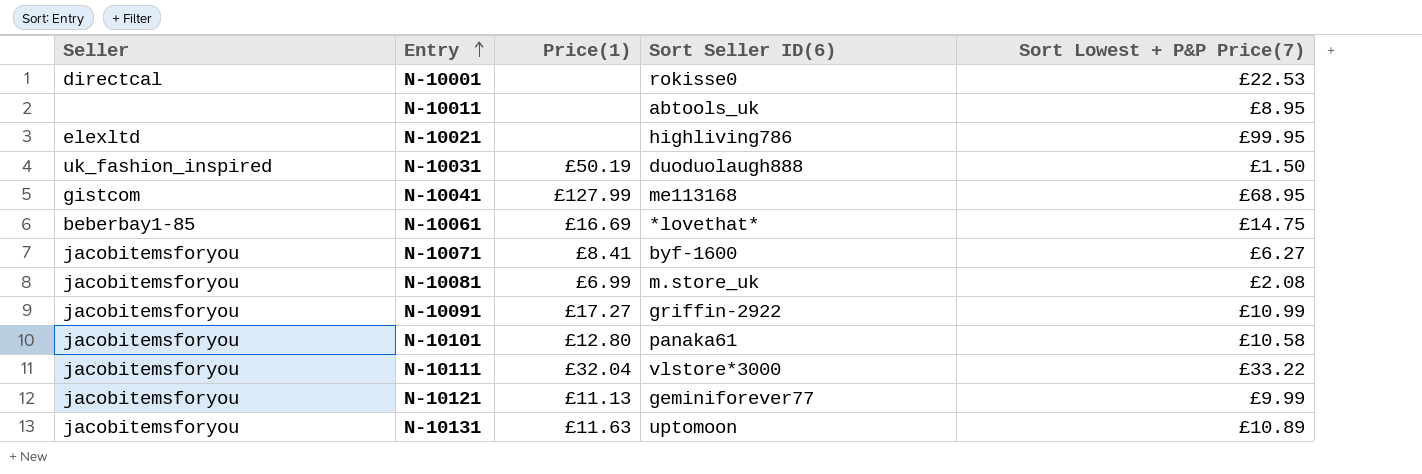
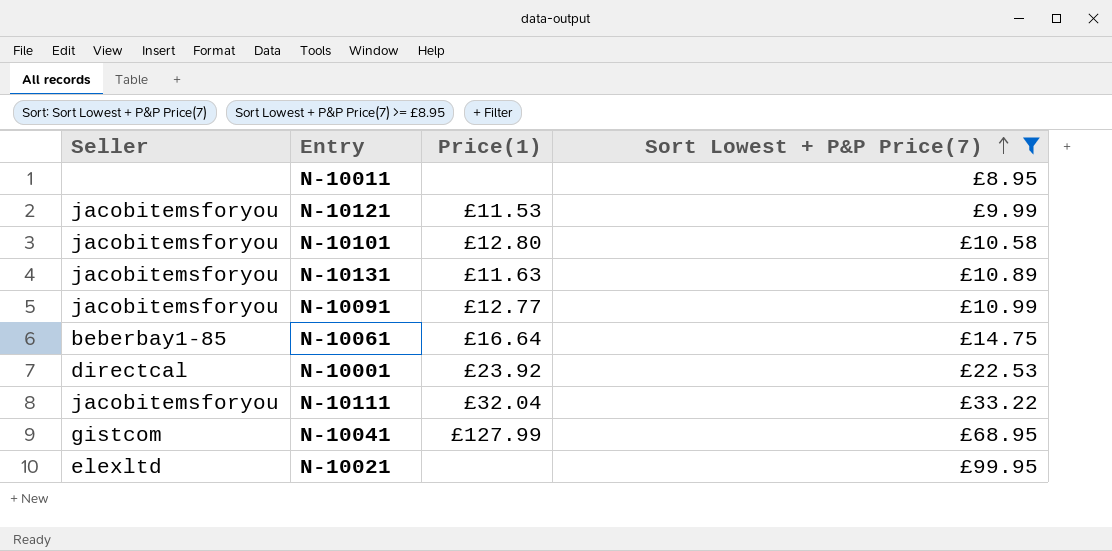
filter: none -> Sort Lowest + P&P Price(7) >= £8.95
row order: Entry ascending -> Sort Lowest + P&P Price(7) ascending
column Sort Seller ID(6) | position: 4 -> none
N-10121 | Price(1): £11.13 -> £11.53
N-10091 | Price(1): £17.27 -> £12.77
N-10061 | Price(1): £16.69 -> £16.64
N-10001 | Price(1): none -> £23.92

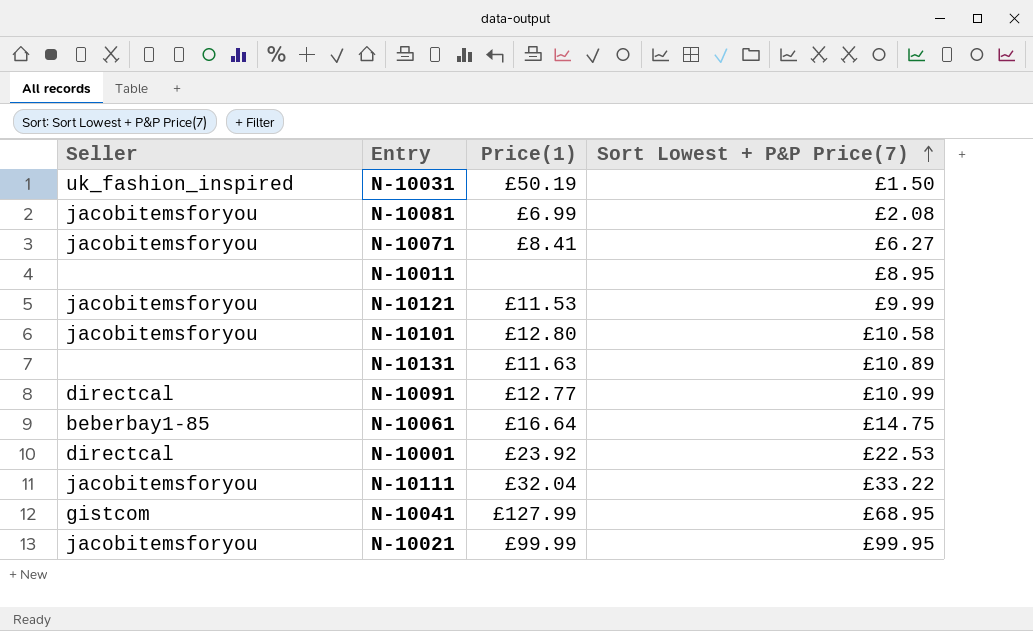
filter: Sort Lowest + P&P Price(7) >= £8.95 -> none
N-10131 | Seller: jacobitemsforyou -> none
N-10091 | Seller: jacobitemsforyou -> directcal
N-10021 | Seller: elexltd -> jacobitemsforyou
N-10021 | Price(1): none -> £99.99

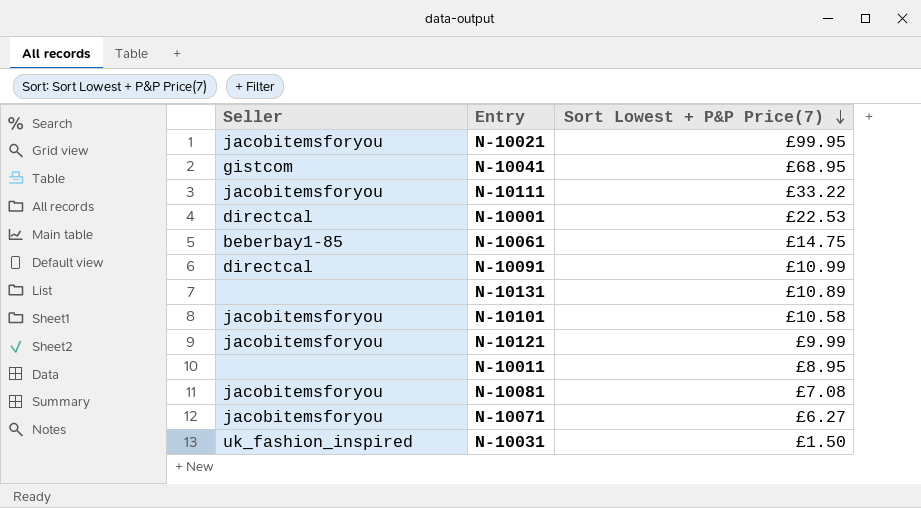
row order: Sort Lowest + P&P Price(7) ascending -> Sort Lowest + P&P Price(7) descending
column Price(1) | position: 3 -> none
N-10081 | Sort Lowest + P&P Price(7): £2.08 -> £7.08

